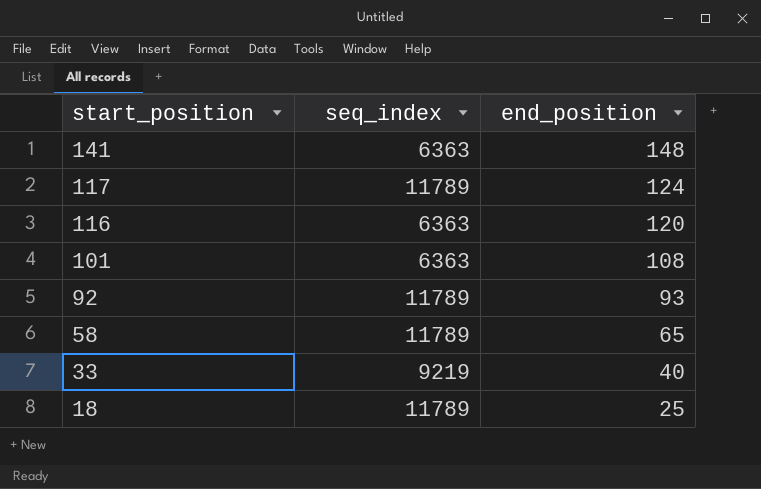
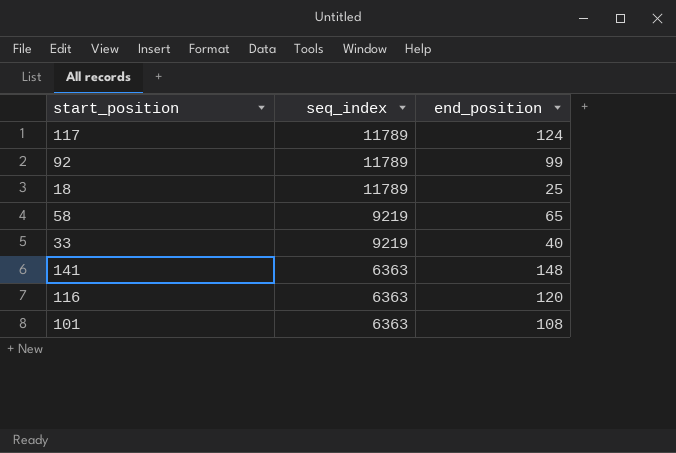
row order: start_position descending -> seq_index descending
92 | end_position: 93 -> 99
58 | seq_index: 11789 -> 9219

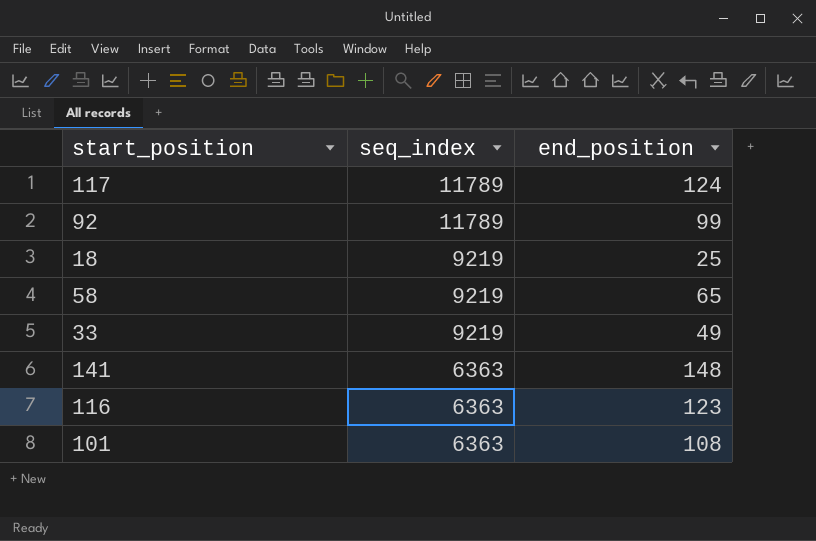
18 | seq_index: 11789 -> 9219
33 | end_position: 40 -> 49
116 | end_position: 120 -> 123

